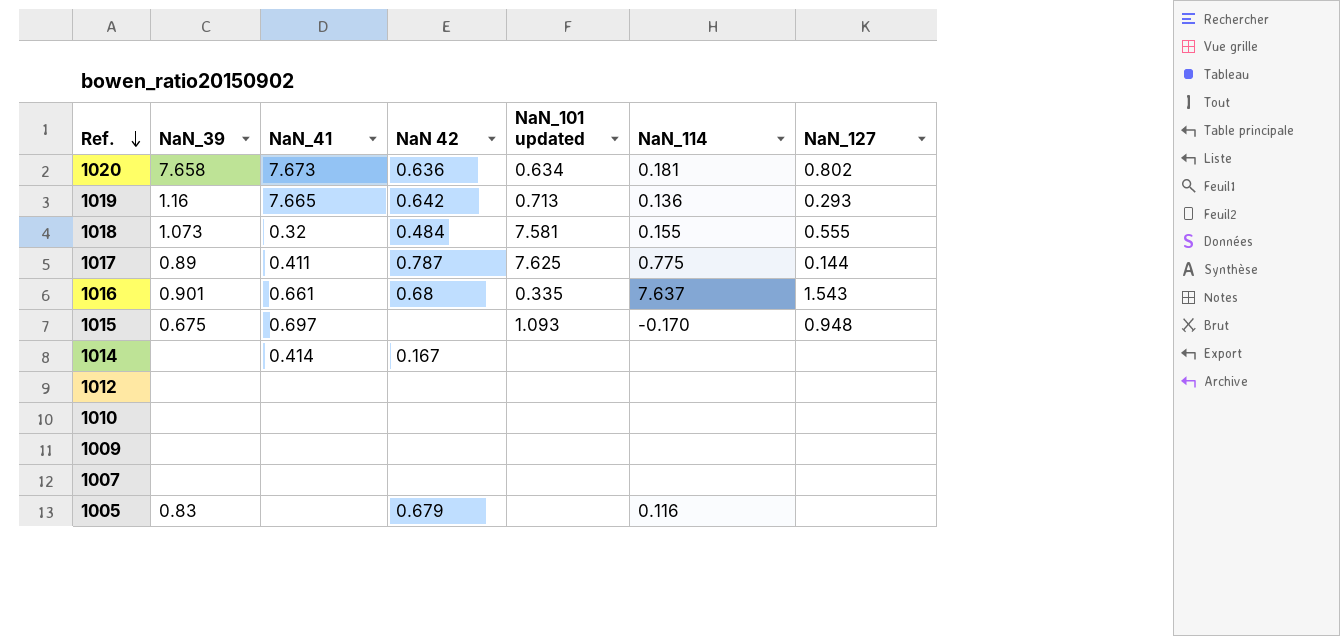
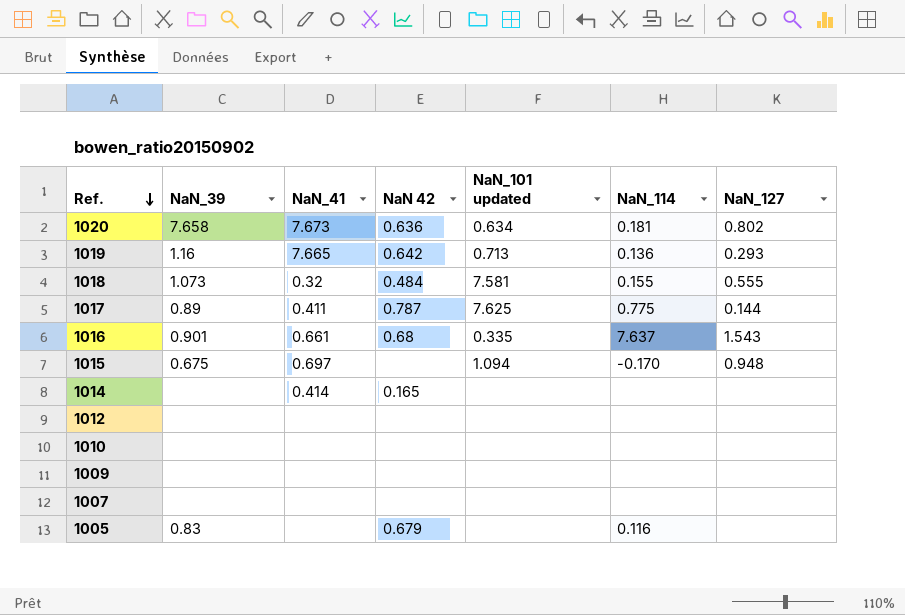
1015 | NaN_101 updated: 1.093 -> 1.094
1014 | NaN 42: 0.167 -> 0.165

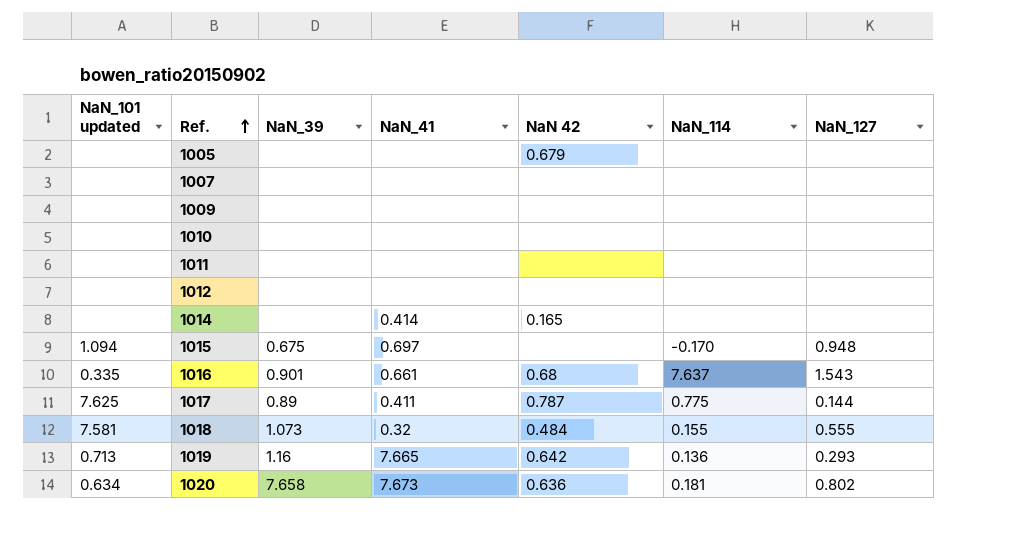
row order: Ref. descending -> Ref. ascending
column NaN_101 updated | position: 5 -> 1
1005 | NaN_39: 0.83 -> none
1005 | NaN_114: 0.116 -> none
row 1011: none -> none | none | none | none | none | none

